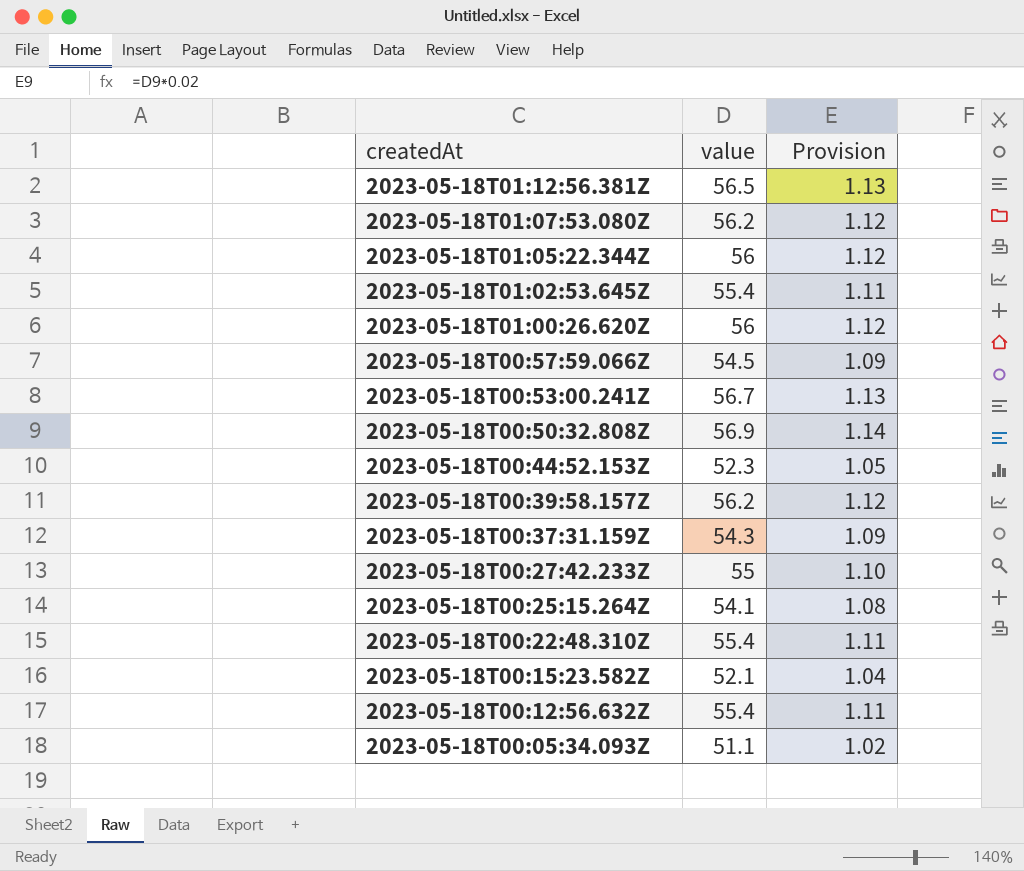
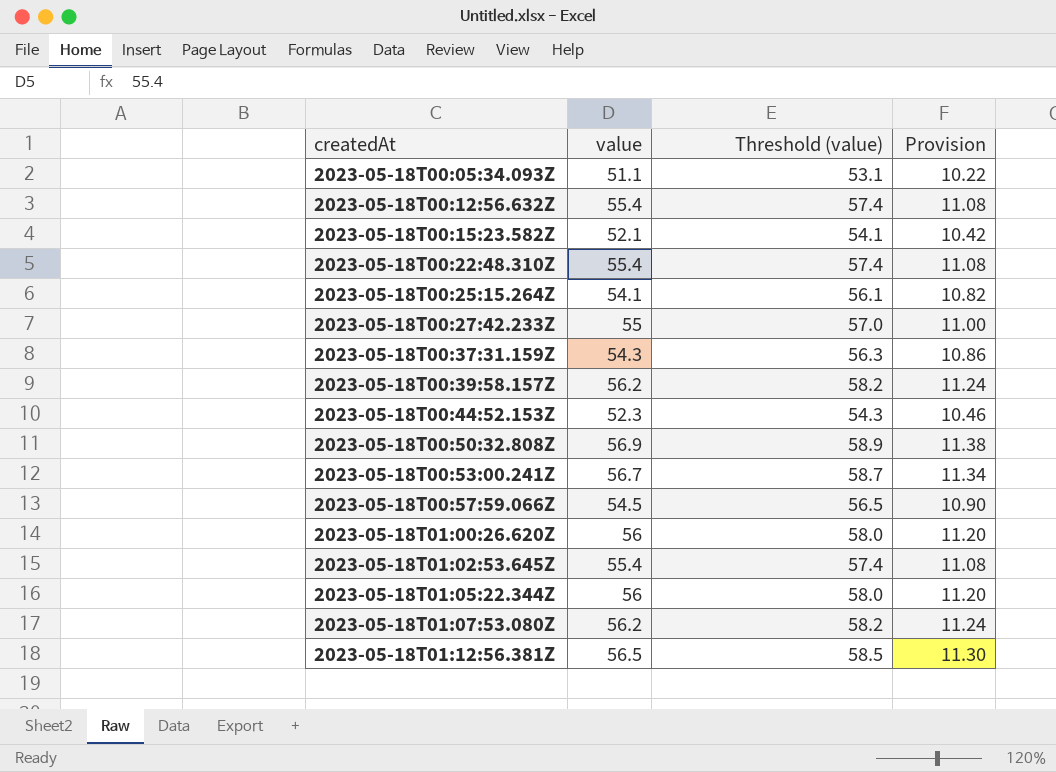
row order: createdAt descending -> createdAt ascending
column Threshold (value) | formula: none -> [value] + 2
column Provision | formula: [value] * 0.02 -> [value] * 0.2

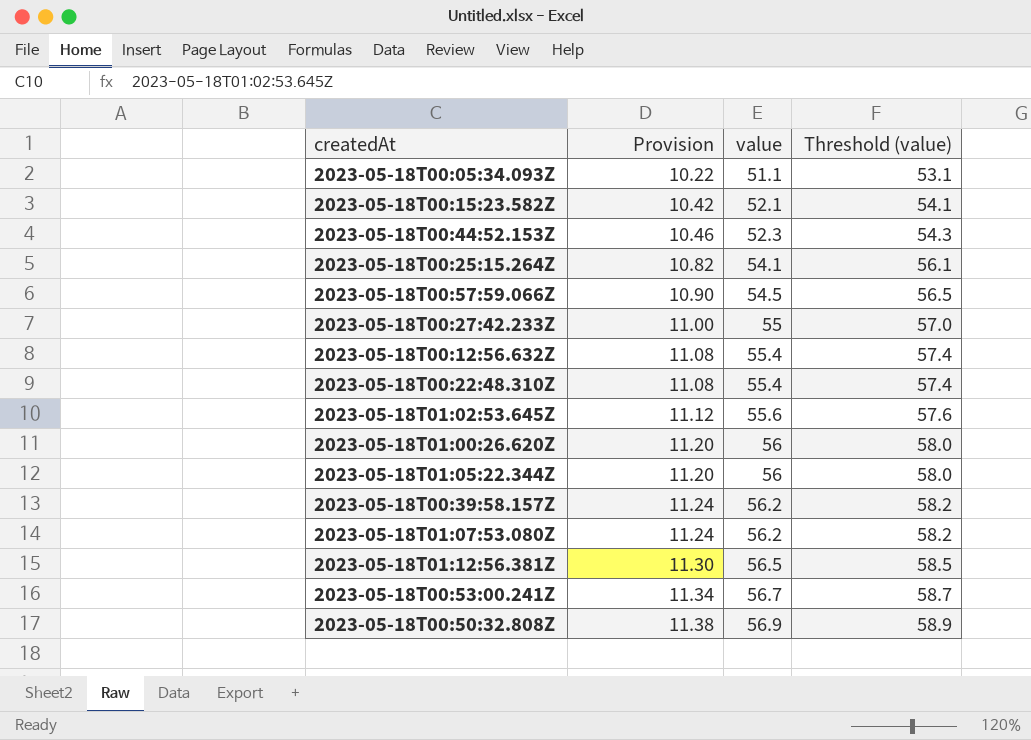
row order: createdAt ascending -> Provision ascending
column Provision | position: 4 -> 2
row 2023-05-18T00:37:31.159Z: 54.3 | 56.3 | 10.86 -> none
2023-05-18T01:02:53.645Z | Provision: 11.08 -> 11.12
2023-05-18T01:02:53.645Z | value: 55.4 -> 55.6
2023-05-18T01:02:53.645Z | Threshold (value): 57.4 -> 57.6

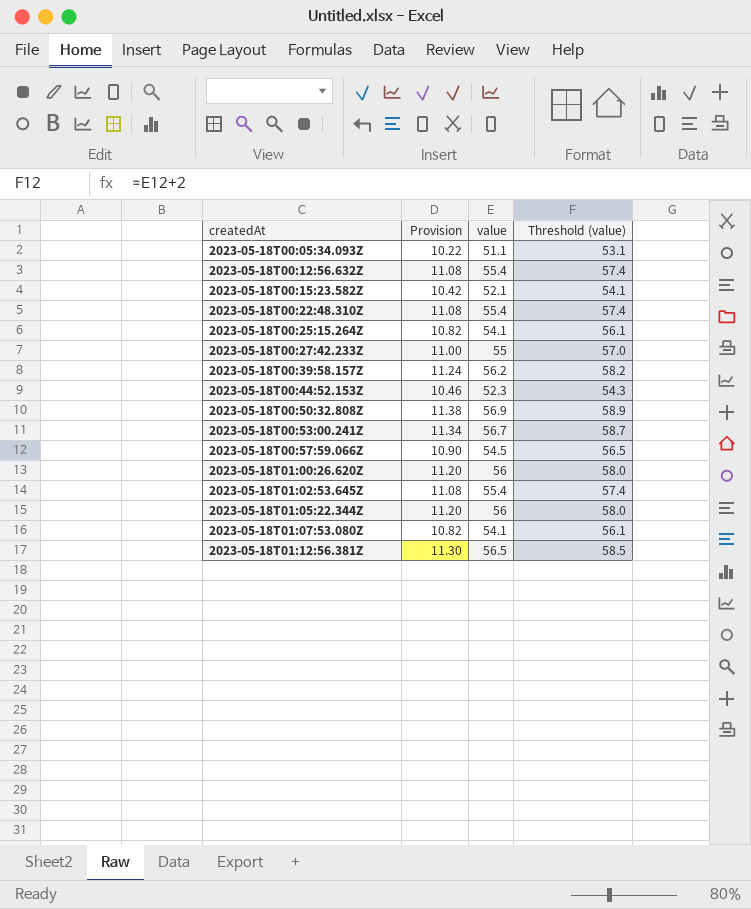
row order: Provision ascending -> createdAt ascending
2023-05-18T01:02:53.645Z | Provision: 11.12 -> 11.08
2023-05-18T01:02:53.645Z | value: 55.6 -> 55.4
2023-05-18T01:02:53.645Z | Threshold (value): 57.6 -> 57.4
2023-05-18T01:07:53.080Z | Provision: 11.24 -> 10.82
2023-05-18T01:07:53.080Z | value: 56.2 -> 54.1
2023-05-18T01:07:53.080Z | Threshold (value): 58.2 -> 56.1

